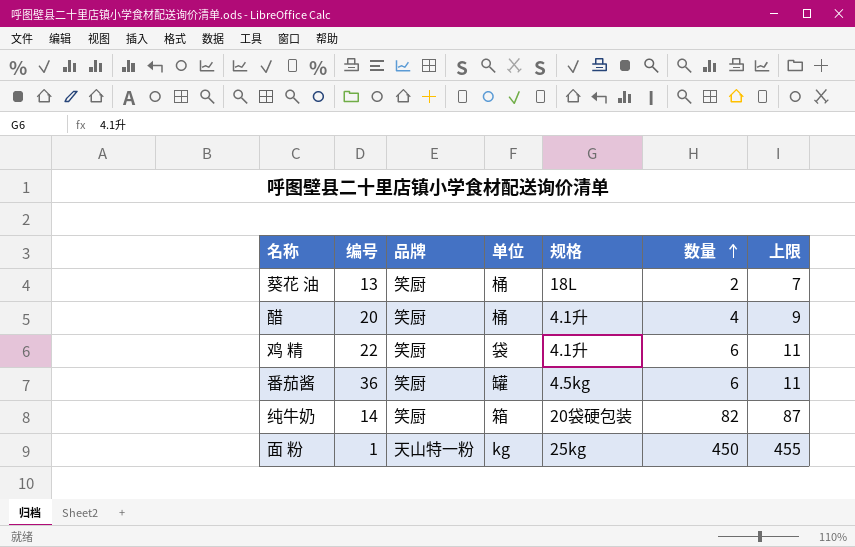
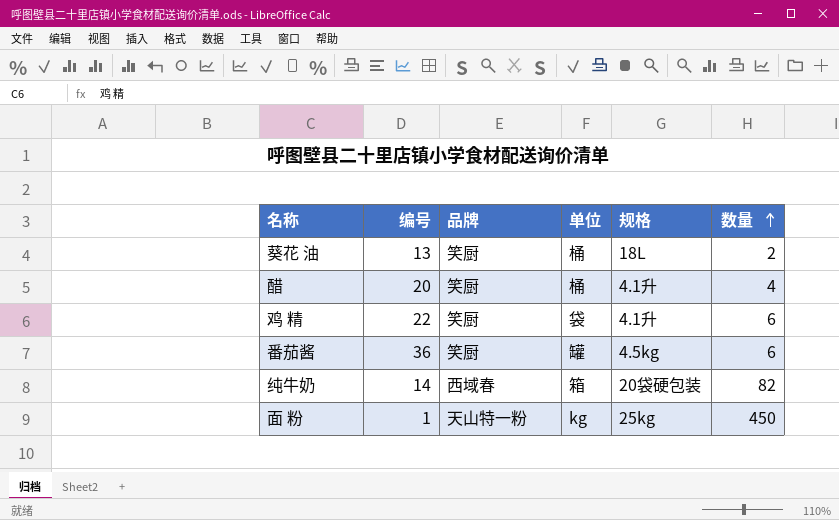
column 上限 | formula: [数量] + 5 -> none
纯牛奶 | 品牌: 笑厨 -> 西域春

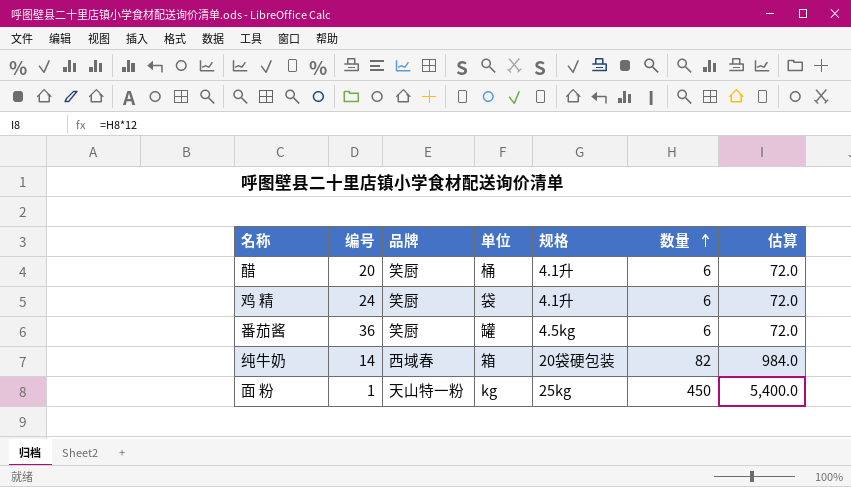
column 估算 | formula: none -> [数量] * 12
row 葵花 油: 13 | 笑厨 | 桶 | 18L | 2 -> none
醋 | 数量: 4 -> 6
鸡 精 | 编号: 22 -> 24

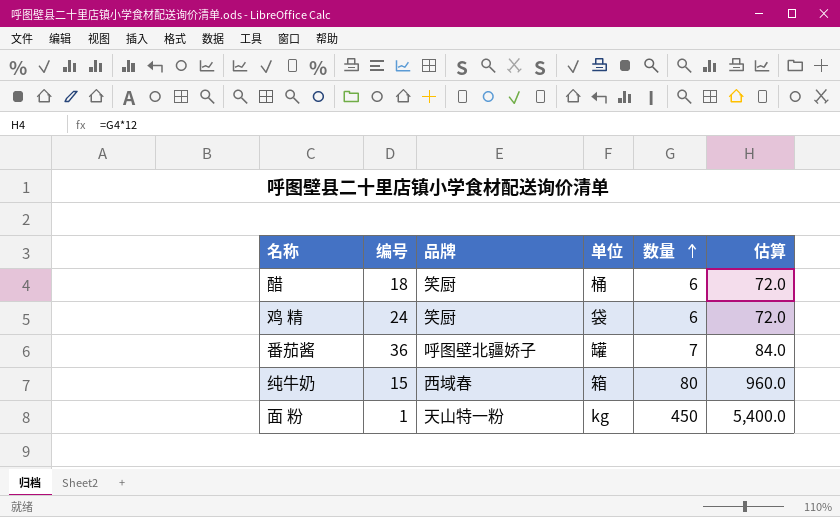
column 规格 | position: 5 -> none
醋 | 编号: 20 -> 18
番茄酱 | 品牌: 笑厨 -> 呼图壁北疆娇子
番茄酱 | 数量: 6 -> 7
番茄酱 | 估算: 72.0 -> 84.0
纯牛奶 | 编号: 14 -> 15
纯牛奶 | 数量: 82 -> 80
纯牛奶 | 估算: 984.0 -> 960.0

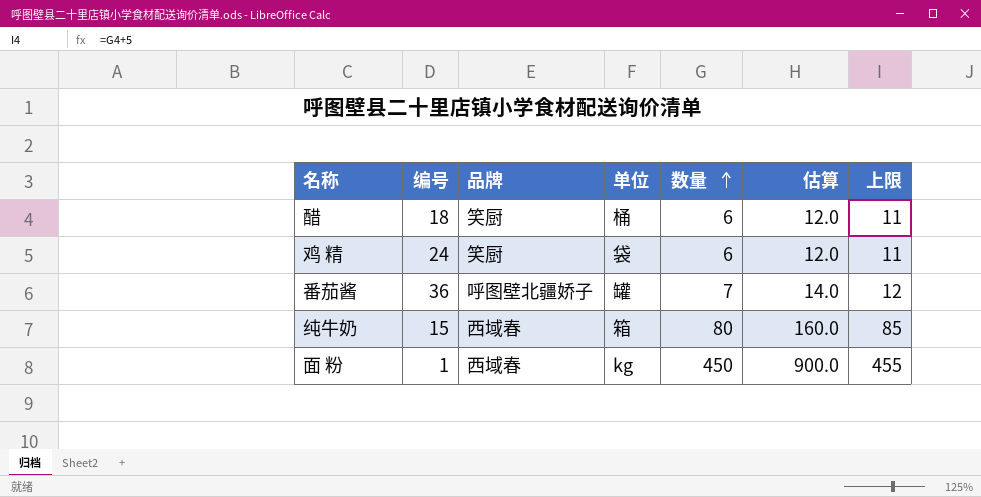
column 估算 | formula: [数量] * 12 -> [数量] * 2
column 上限 | formula: none -> [数量] + 5
面 粉 | 品牌: 天山特一粉 -> 西域春

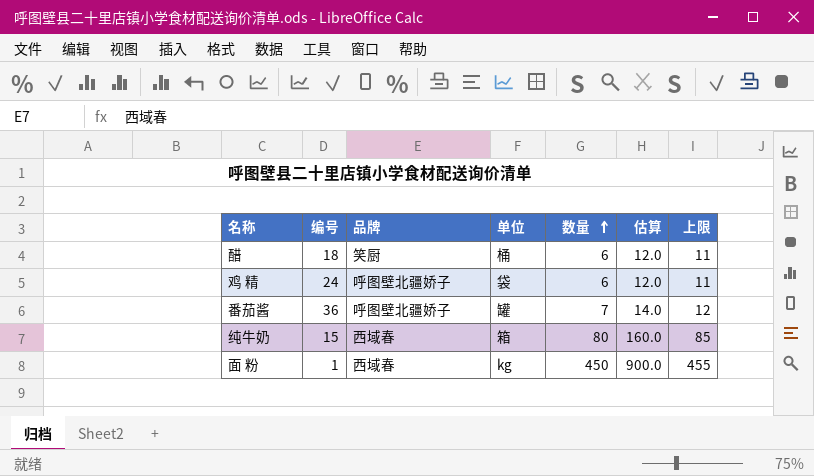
鸡 精 | 品牌: 笑厨 -> 呼图壁北疆娇子

